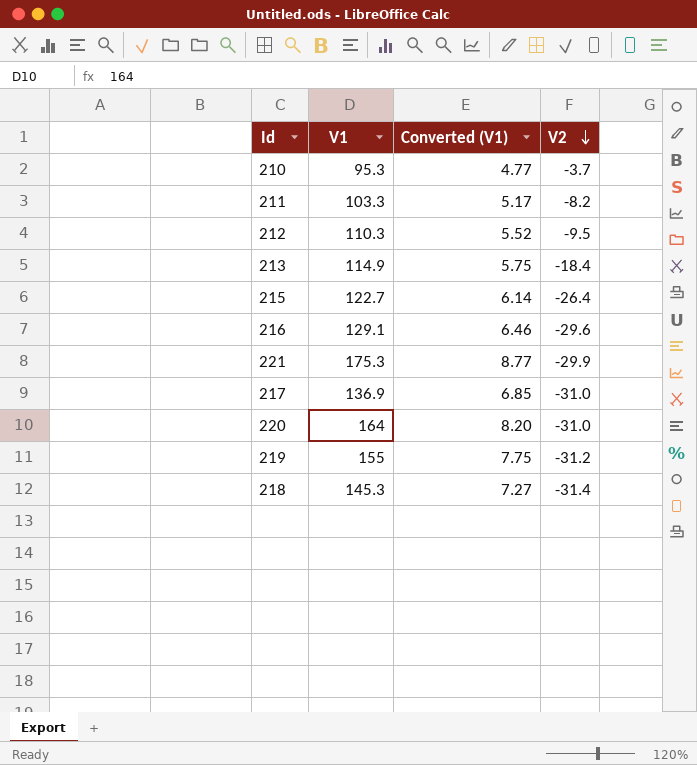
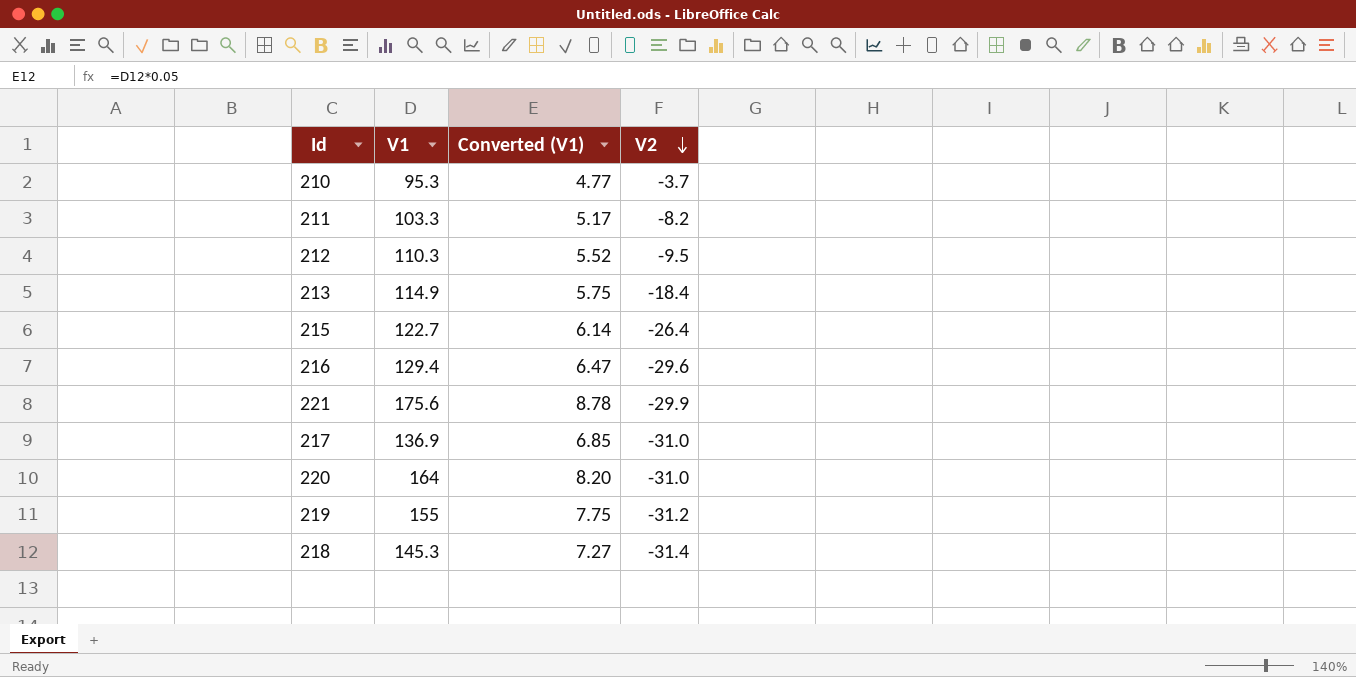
216 | V1: 129.1 -> 129.4
216 | Converted (V1): 6.46 -> 6.47
221 | V1: 175.3 -> 175.6
221 | Converted (V1): 8.77 -> 8.78

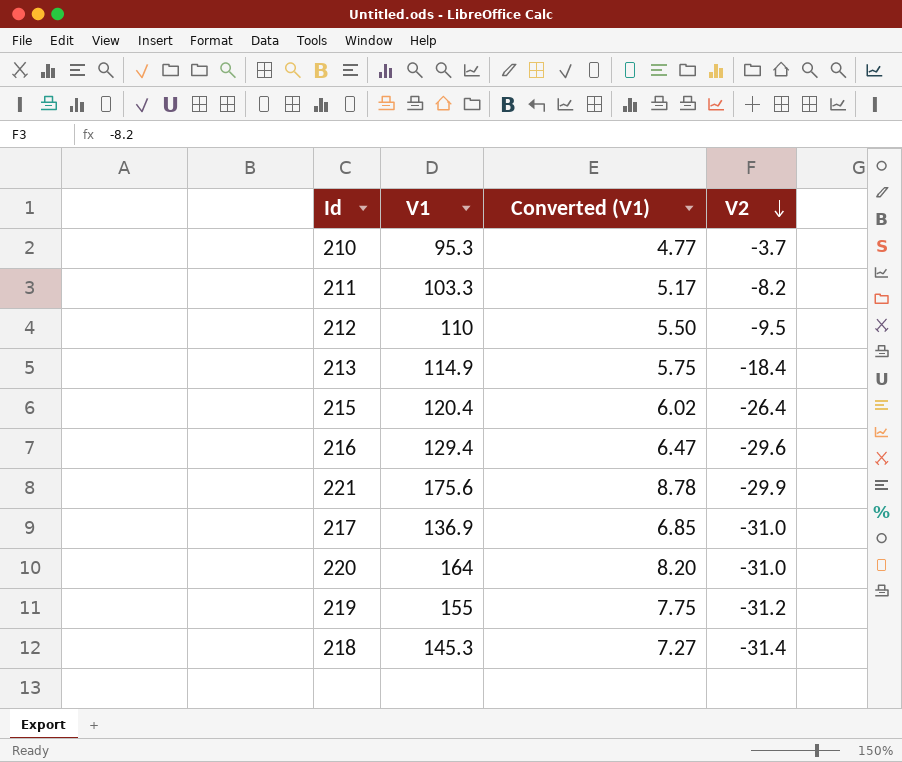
212 | V1: 110.3 -> 110
212 | Converted (V1): 5.52 -> 5.50
215 | V1: 122.7 -> 120.4
215 | Converted (V1): 6.14 -> 6.02

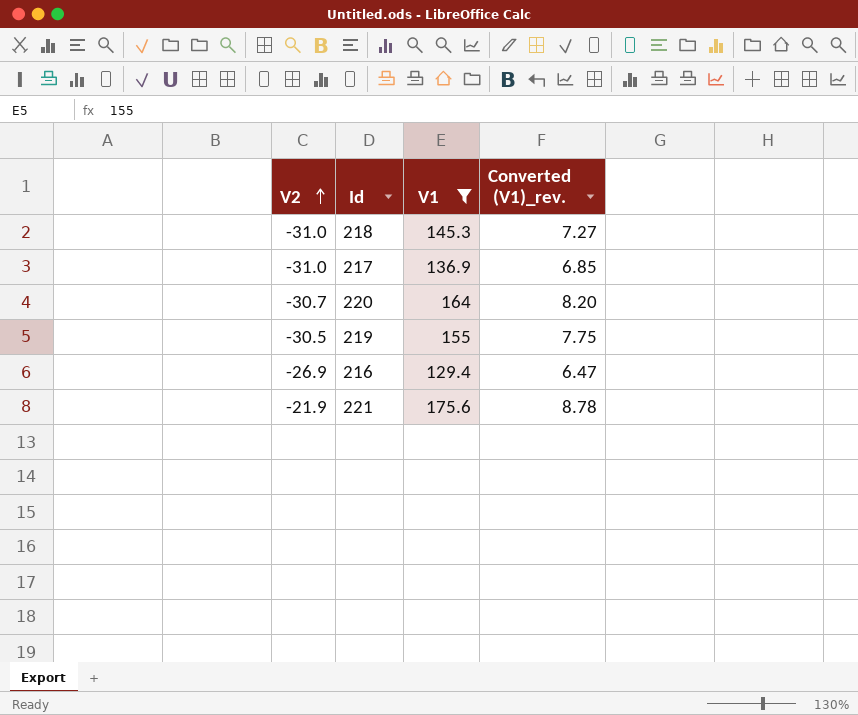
filter: none -> V1 >= 129.4
row order: V2 descending -> V2 ascending
column V2 | position: 4 -> 1
column name: Converted (V1) -> Converted (V1)_rev.
218 | V2: -31.4 -> -31.0
220 | V2: -31.0 -> -30.7
219 | V2: -31.2 -> -30.5
216 | V2: -29.6 -> -26.9
221 | V2: -29.9 -> -21.9

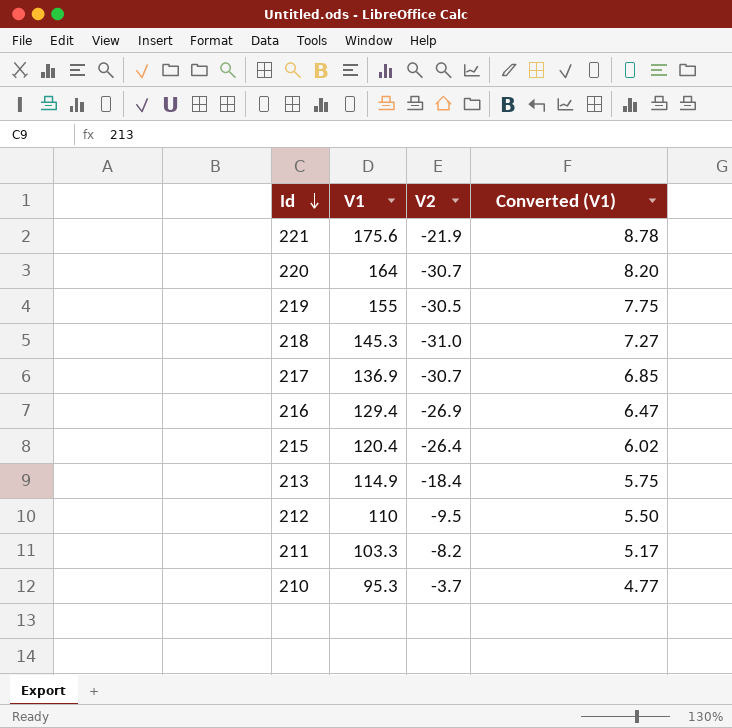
filter: V1 >= 129.4 -> none
row order: V2 ascending -> Id descending
column V2 | position: 1 -> 3
column name: Converted (V1)_rev. -> Converted (V1)
217 | V2: -31.0 -> -30.7

